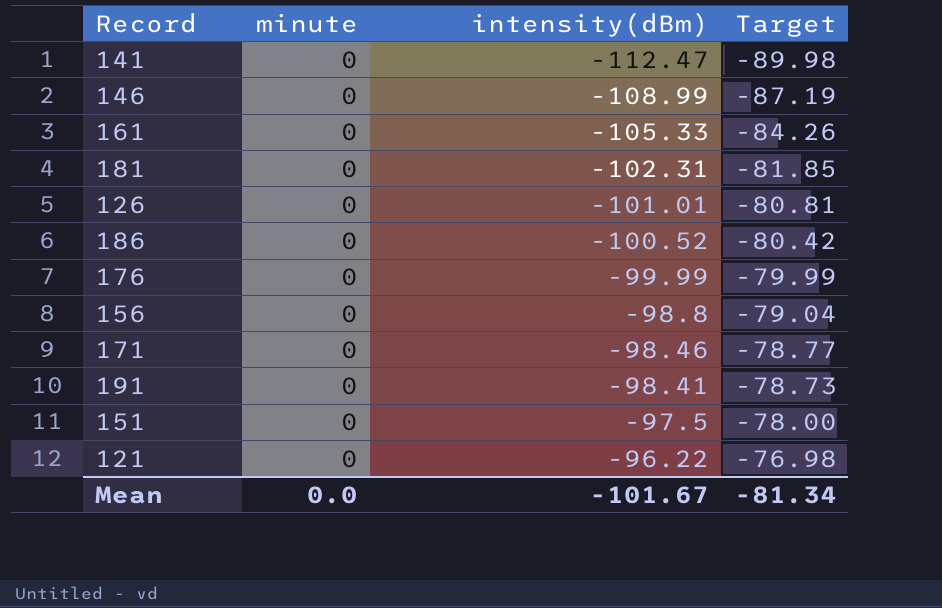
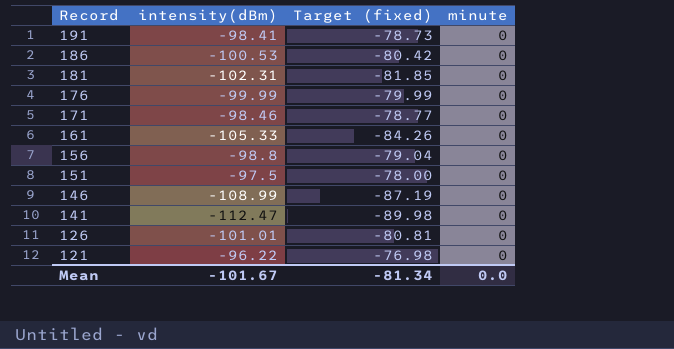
row order: intensity(dBm) ascending -> Record descending
column name: Target -> Target (fixed)
column minute | position: 2 -> 4
186 | intensity(dBm): -100.52 -> -100.53

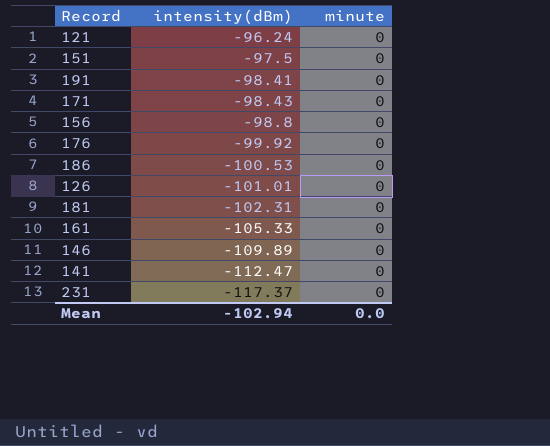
row order: Record descending -> intensity(dBm) descending
column Target (fixed) | formula: [intensity(dBm)] * 0.8 -> none
121 | intensity(dBm): -96.22 -> -96.24
171 | intensity(dBm): -98.46 -> -98.43
176 | intensity(dBm): -99.99 -> -99.92
146 | intensity(dBm): -108.99 -> -109.89
row 231: none -> -117.37 | 0
Mean | intensity(dBm): -101.67 -> -102.94

